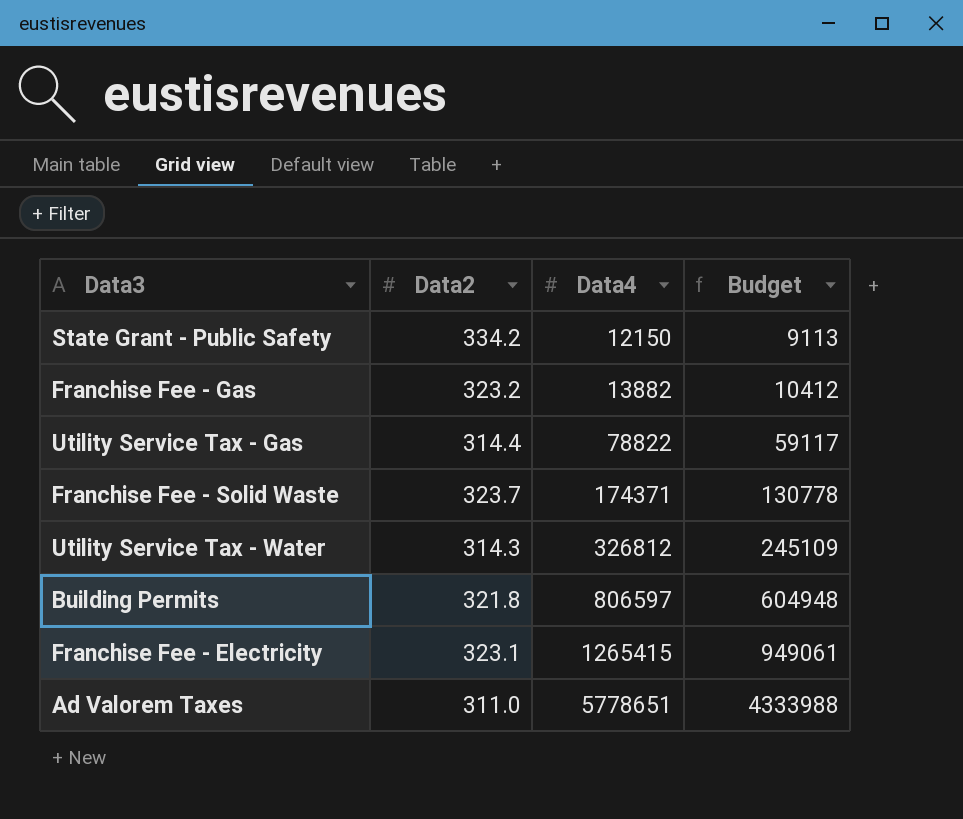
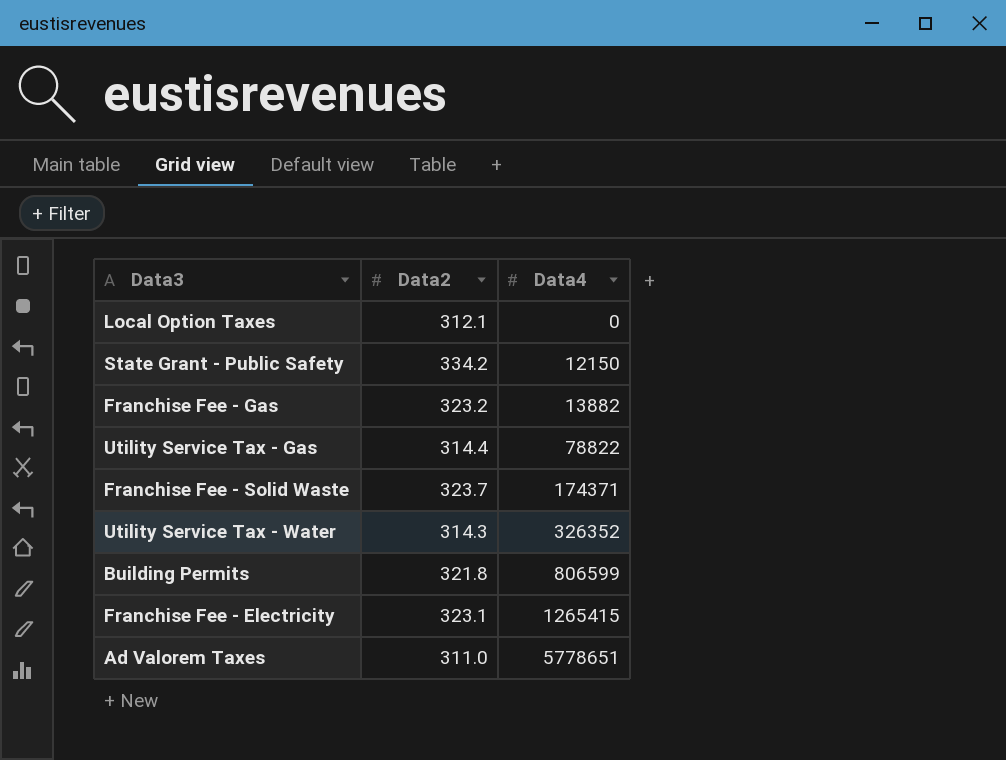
column Budget | formula: [Data4] * 0.75 -> none
row Local Option Taxes: none -> 312.1 | 0
Utility Service Tax - Water | Data4: 326812 -> 326352
Building Permits | Data4: 806597 -> 806599

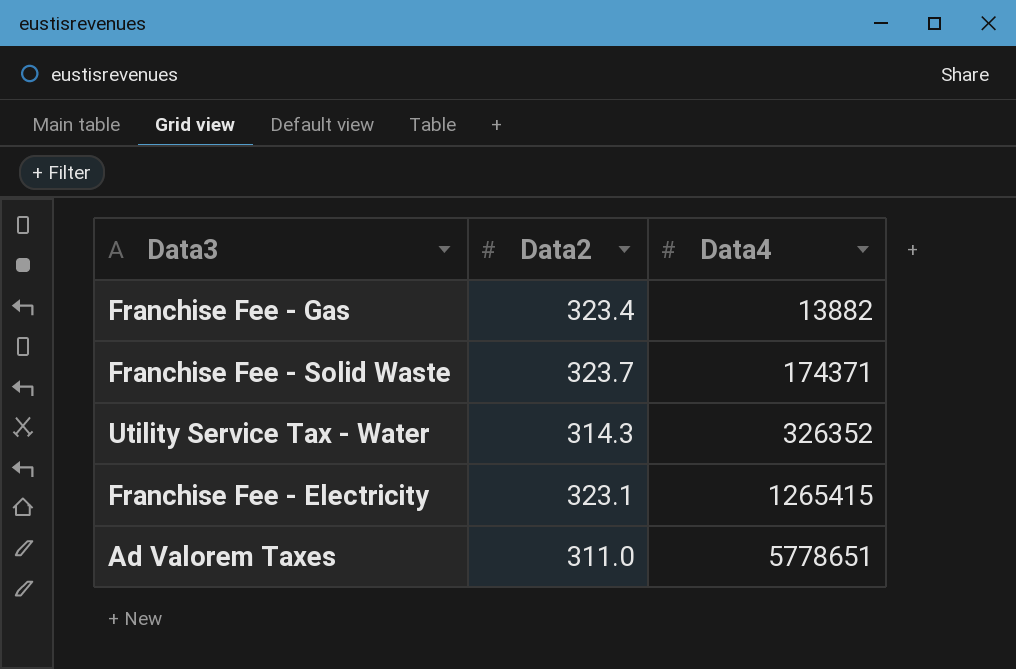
row Local Option Taxes: 312.1 | 0 -> none
row State Grant - Public Safety: 334.2 | 12150 -> none
row Utility Service Tax - Gas: 314.4 | 78822 -> none
row Building Permits: 321.8 | 806599 -> none
Franchise Fee - Gas | Data2: 323.2 -> 323.4

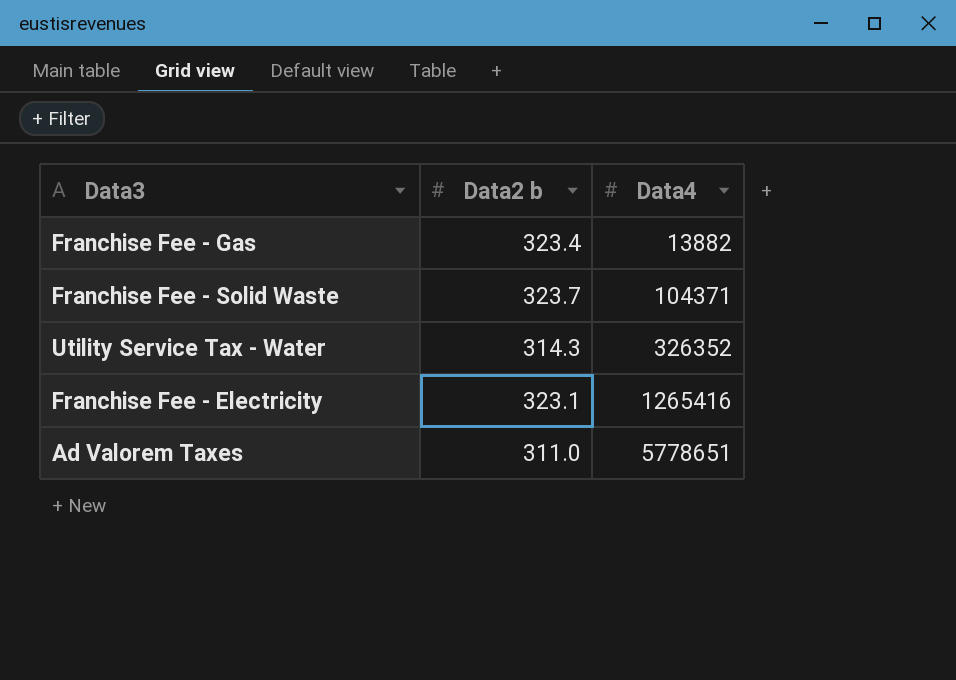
column name: Data2 -> Data2 b
Franchise Fee - Solid Waste | Data4: 174371 -> 104371
Franchise Fee - Electricity | Data4: 1265415 -> 1265416

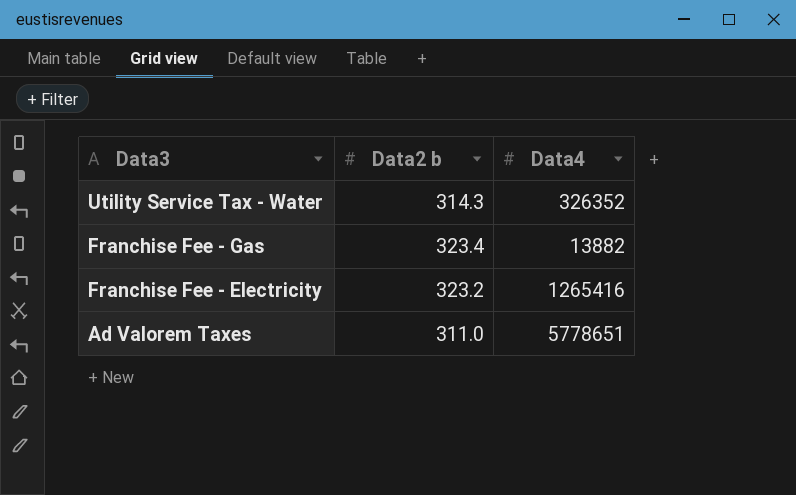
row order: Data4 ascending -> Data3 descending
row Franchise Fee - Solid Waste: 323.7 | 104371 -> none
Franchise Fee - Electricity | Data2 b: 323.1 -> 323.2

